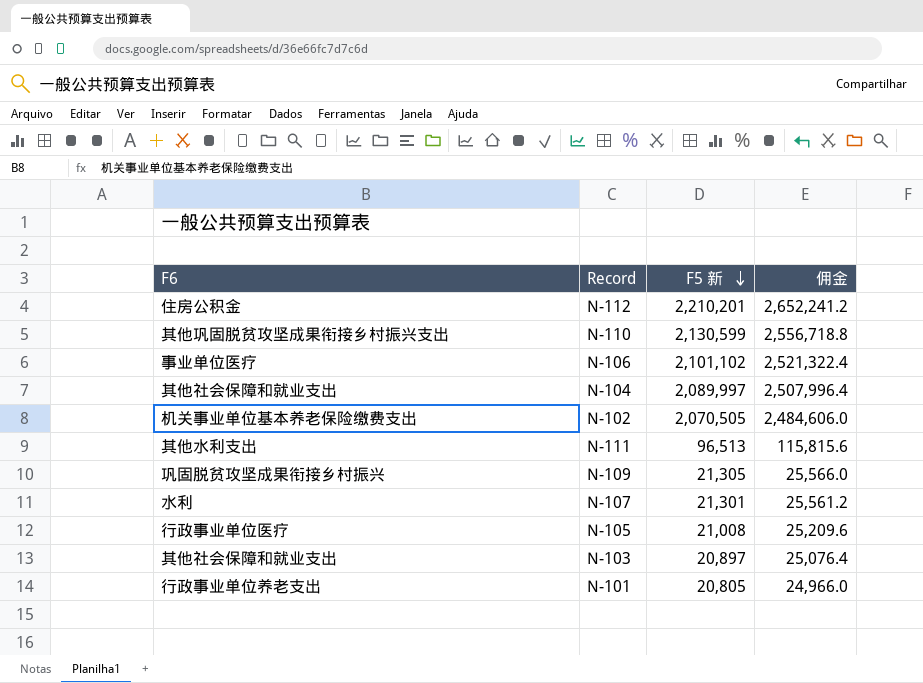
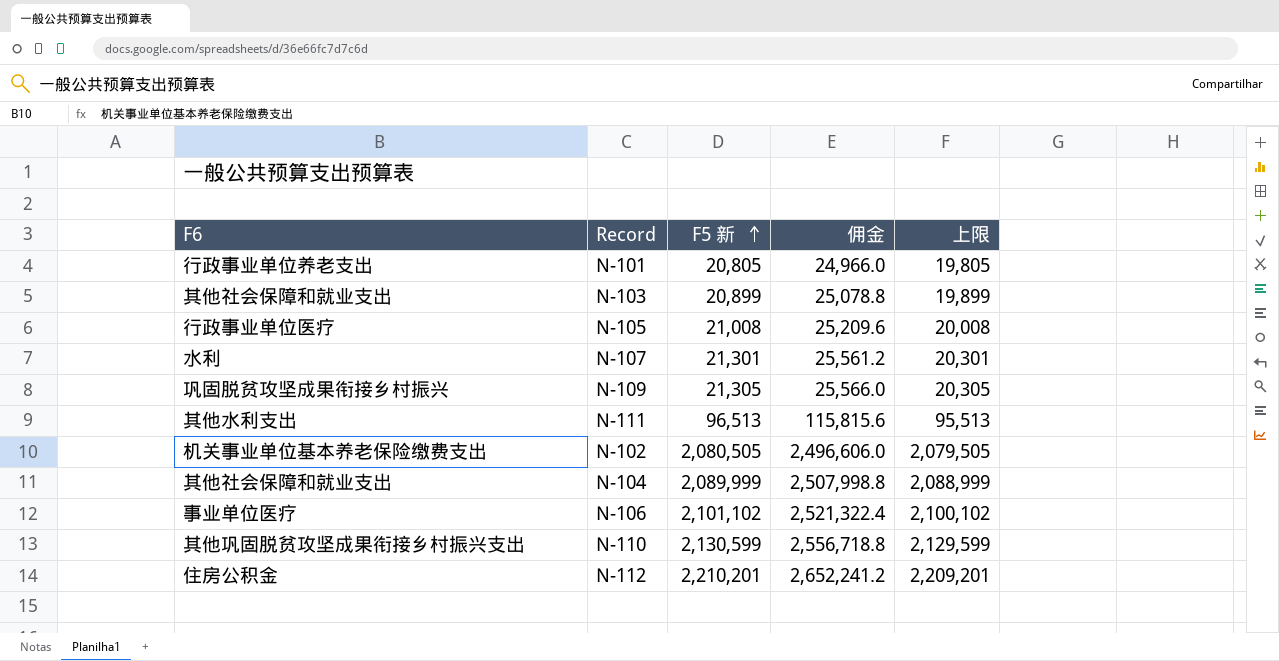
row order: F5 新 descending -> F5 新 ascending
column 上限 | formula: none -> [F5 新] - 1000
N-103 | F5 新: 20,897 -> 20,899
N-103 | 佣金: 25,076.4 -> 25,078.8
N-102 | F5 新: 2,070,505 -> 2,080,505
N-102 | 佣金: 2,484,606.0 -> 2,496,606.0
N-104 | F5 新: 2,089,997 -> 2,089,999
N-104 | 佣金: 2,507,996.4 -> 2,507,998.8

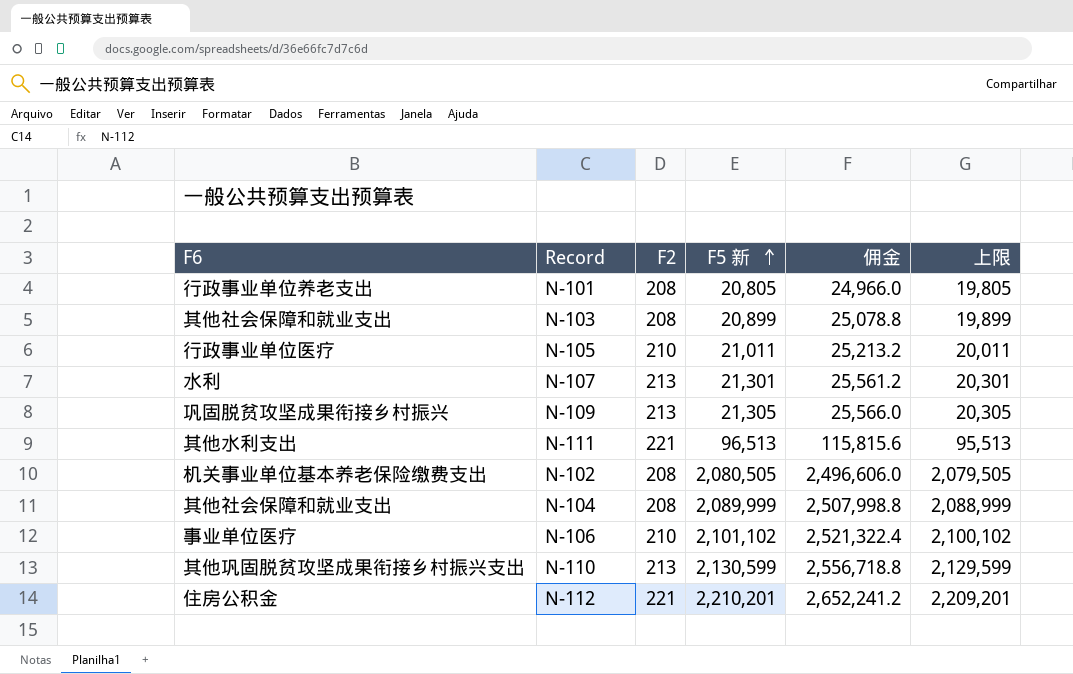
column F2 | position: none -> 3
N-105 | F5 新: 21,008 -> 21,011
N-105 | 佣金: 25,209.6 -> 25,213.2
N-105 | 上限: 20,008 -> 20,011

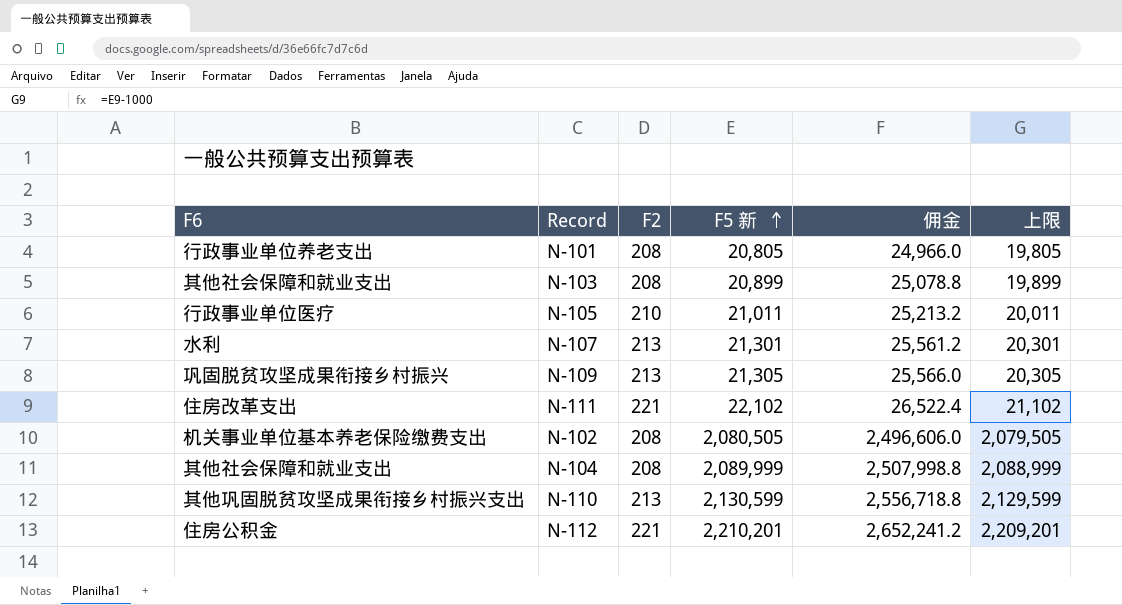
row N-106: 事业单位医疗 | 210 | 2,101,102 | 2,521,322.4 | 2,100,102 -> none
N-111 | F6: 其他水利支出 -> 住房改革支出
N-111 | F5 新: 96,513 -> 22,102
N-111 | 佣金: 115,815.6 -> 26,522.4
N-111 | 上限: 95,513 -> 21,102

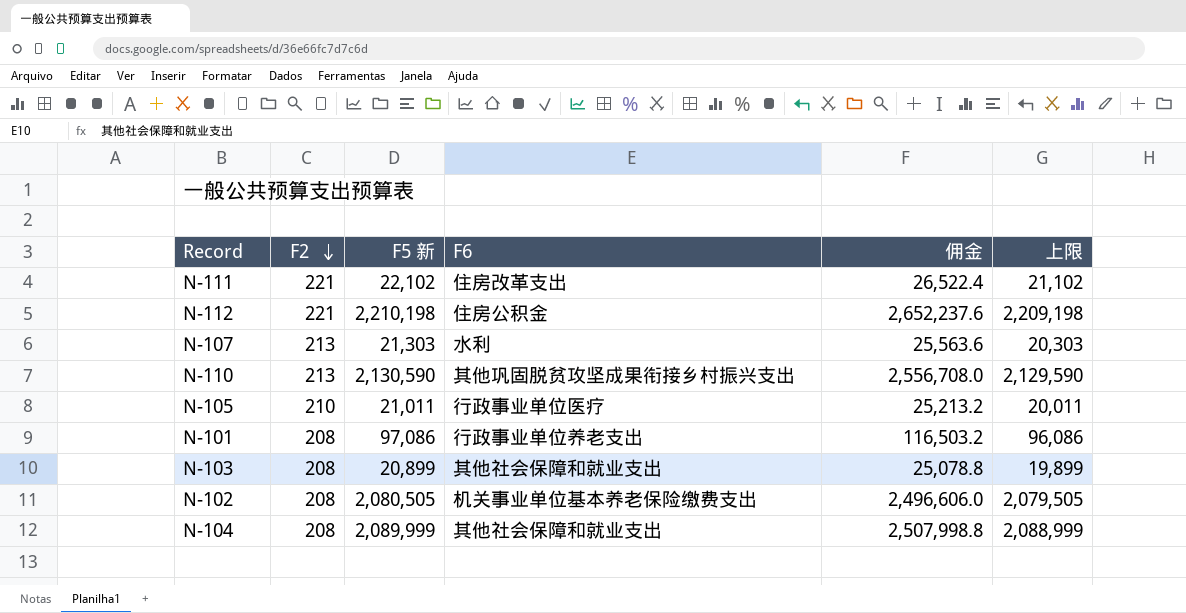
row order: F5 新 ascending -> F2 descending
column F6 | position: 1 -> 4
row N-109: 巩固脱贫攻坚成果衔接乡村振兴 | 213 | 21,305 | 25,566.0 | 20,305 -> none
N-112 | F5 新: 2,210,201 -> 2,210,198
N-112 | 佣金: 2,652,241.2 -> 2,652,237.6
N-112 | 上限: 2,209,201 -> 2,209,198
N-107 | F5 新: 21,301 -> 21,303
N-107 | 佣金: 25,561.2 -> 25,563.6
N-107 | 上限: 20,301 -> 20,303
N-110 | F5 新: 2,130,599 -> 2,130,590
N-110 | 佣金: 2,556,718.8 -> 2,556,708.0
N-110 | 上限: 2,129,599 -> 2,129,590
N-101 | F5 新: 20,805 -> 97,086
N-101 | 佣金: 24,966.0 -> 116,503.2
N-101 | 上限: 19,805 -> 96,086

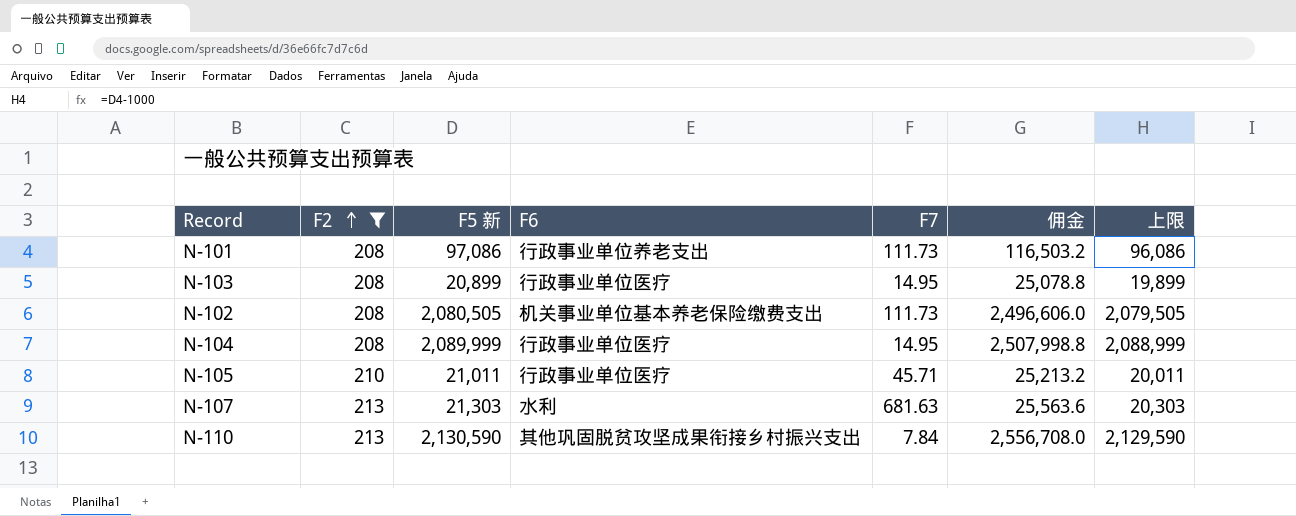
filter: none -> F2 != 221
row order: F2 descending -> F2 ascending
column F7 | position: none -> 5
N-103 | F6: 其他社会保障和就业支出 -> 行政事业单位医疗
N-104 | F6: 其他社会保障和就业支出 -> 行政事业单位医疗

